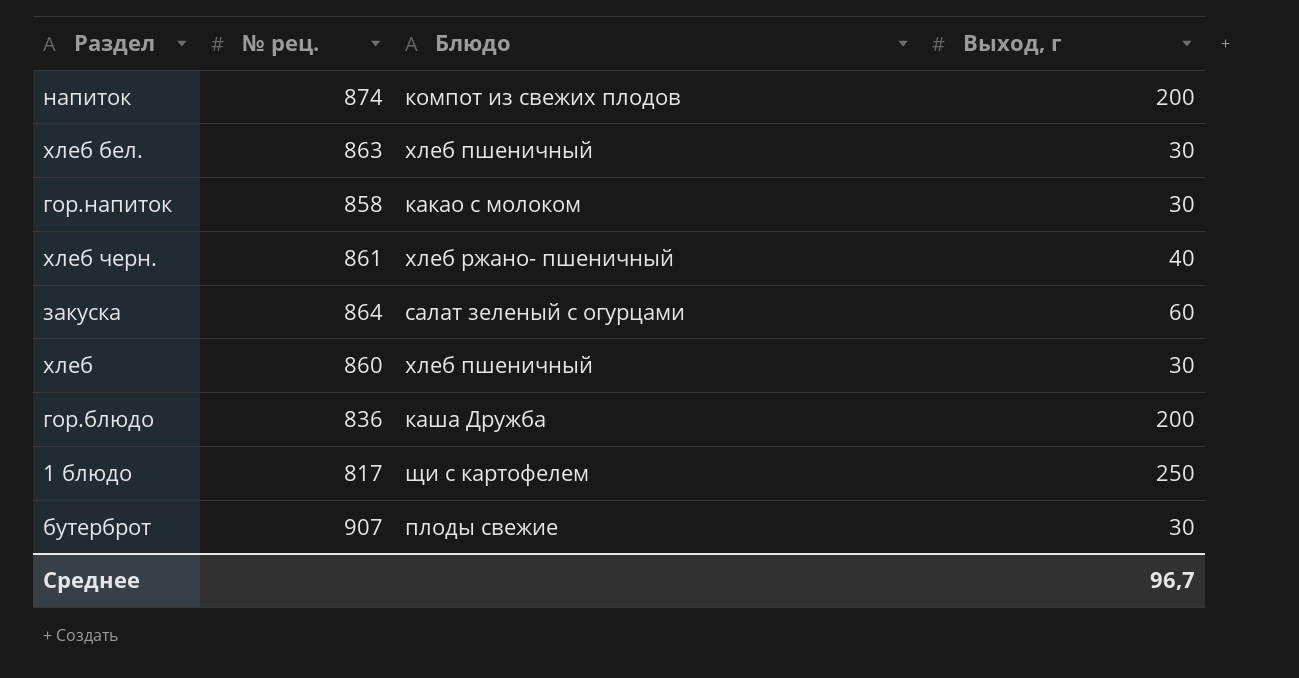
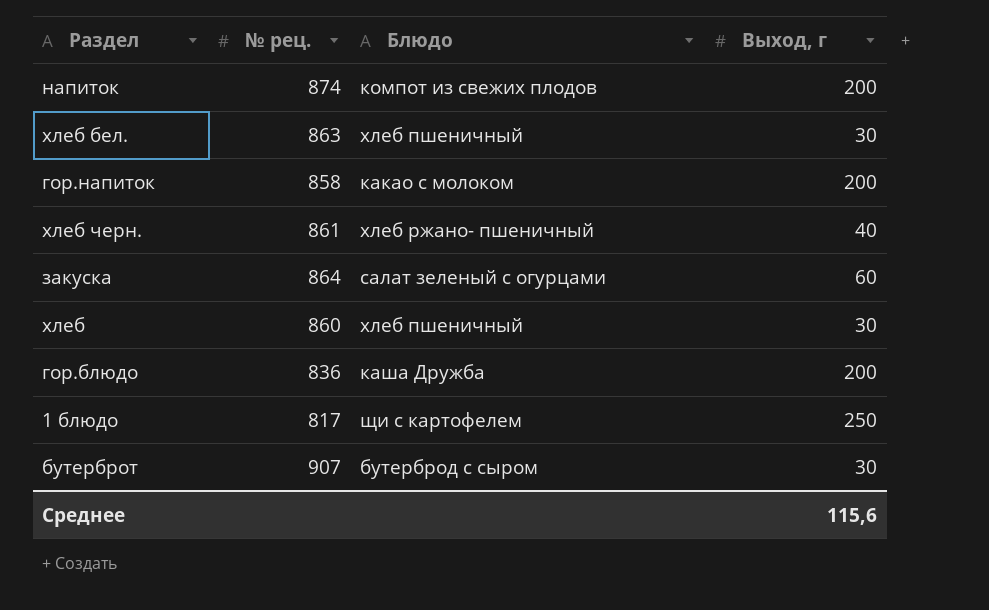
гор.напиток | Выход, г: 30 -> 200
бутерброт | Блюдо: плоды свежие -> бутерброд с сыром
Среднее | Выход, г: 96,7 -> 115,6

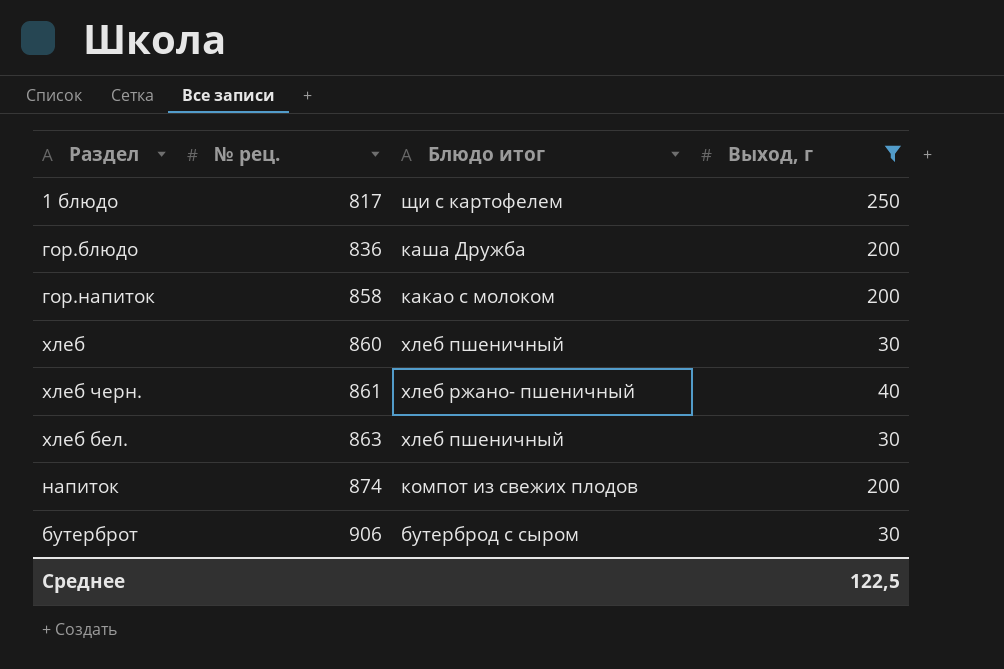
filter: none -> Выход, г != 60
row order: none -> № рец. ascending
column name: Блюдо -> Блюдо итог
бутерброт | № рец.: 907 -> 906
Среднее | Выход, г: 115,6 -> 122,5

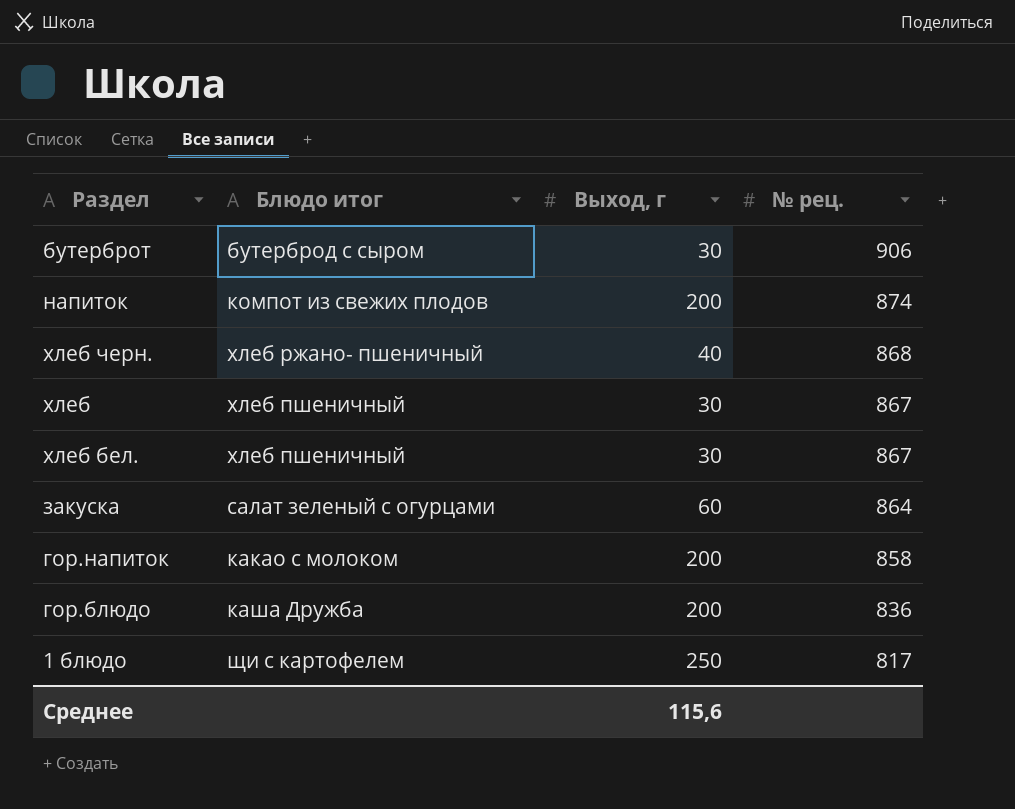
filter: Выход, г != 60 -> none
row order: № рец. ascending -> № рец. descending
column № рец. | position: 2 -> 4
хлеб черн. | № рец.: 861 -> 868
хлеб | № рец.: 860 -> 867
хлеб бел. | № рец.: 863 -> 867
Среднее | Выход, г: 122,5 -> 115,6

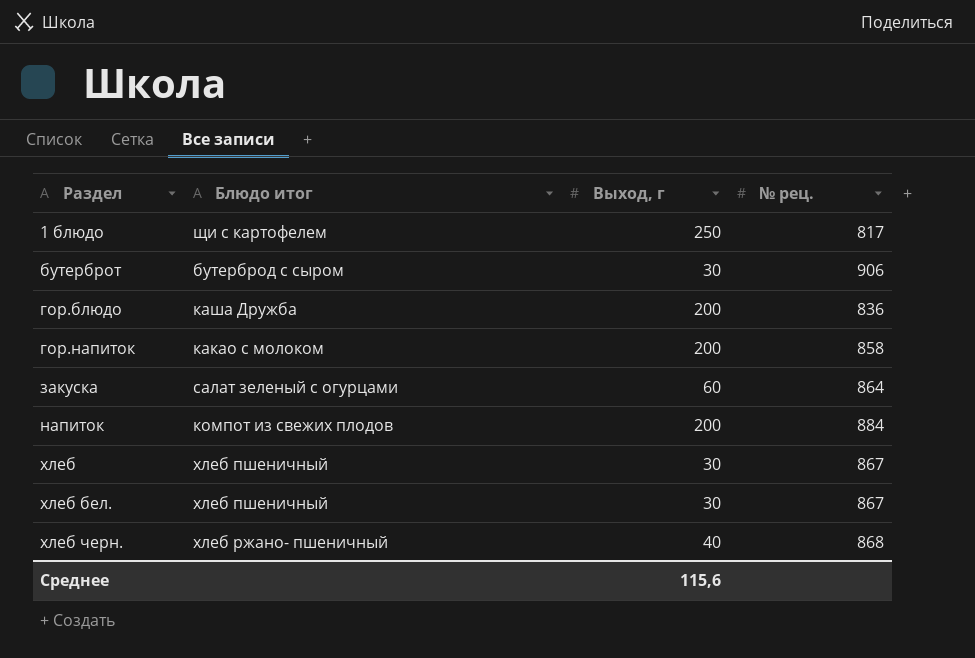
row order: № рец. descending -> Раздел ascending
напиток | № рец.: 874 -> 884

